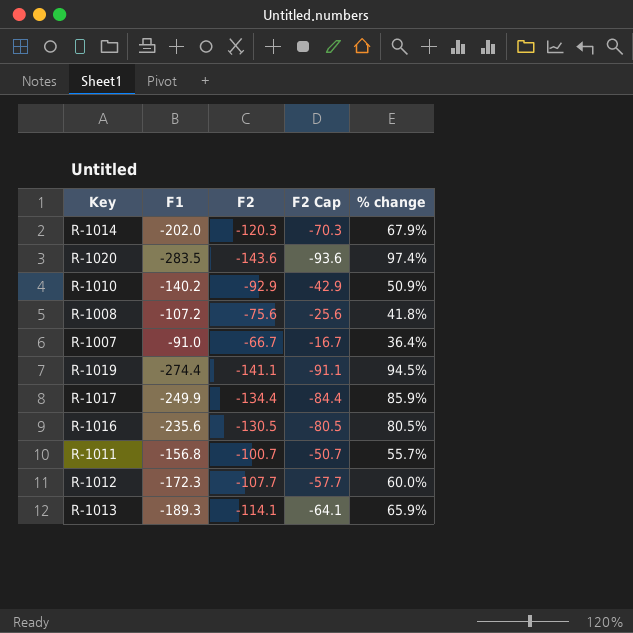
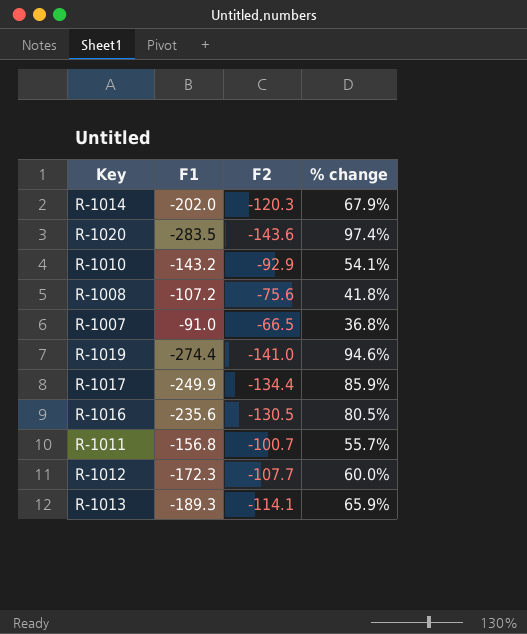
column F2 Cap | formula: [F2] + 50 -> none
R-1010 | F1: -140.2 -> -143.2
R-1010 | % change: 50.9% -> 54.1%
R-1007 | F2: -66.7 -> -66.5
R-1007 | % change: 36.4% -> 36.8%
R-1019 | F2: -141.1 -> -141.0
R-1019 | % change: 94.5% -> 94.6%

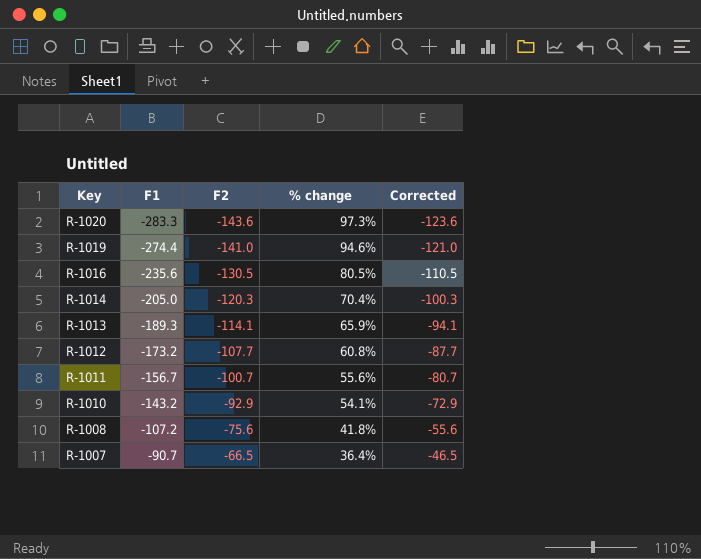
row order: none -> Key descending
column Corrected | formula: none -> [F2] + 20
row R-1017: -249.9 | -134.4 | 85.9% -> none
R-1020 | F1: -283.5 -> -283.3
R-1020 | % change: 97.4% -> 97.3%
R-1014 | F1: -202.0 -> -205.0
R-1014 | % change: 67.9% -> 70.4%
R-1012 | F1: -172.3 -> -173.2
R-1012 | % change: 60.0% -> 60.8%
R-1011 | F1: -156.8 -> -156.7
R-1011 | % change: 55.7% -> 55.6%
R-1007 | F1: -91.0 -> -90.7
R-1007 | % change: 36.8% -> 36.4%

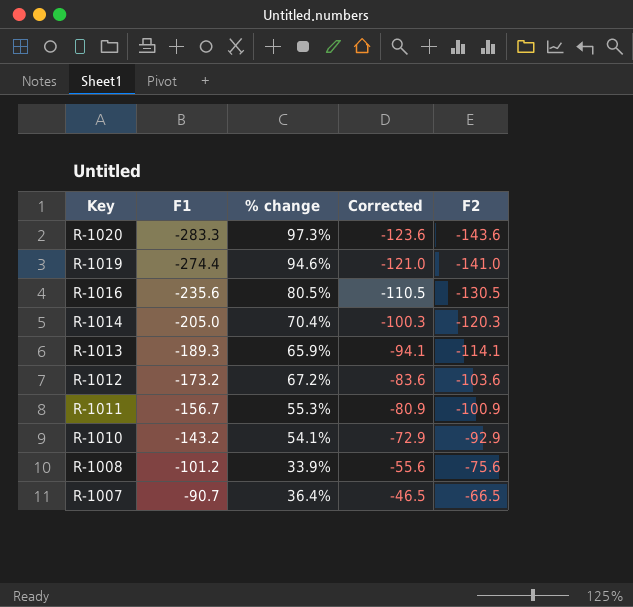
column F2 | position: 3 -> 5
R-1012 | % change: 60.8% -> 67.2%
R-1012 | Corrected: -87.7 -> -83.6
R-1012 | F2: -107.7 -> -103.6
R-1011 | % change: 55.6% -> 55.3%
R-1011 | Corrected: -80.7 -> -80.9
R-1011 | F2: -100.7 -> -100.9
R-1008 | F1: -107.2 -> -101.2
R-1008 | % change: 41.8% -> 33.9%

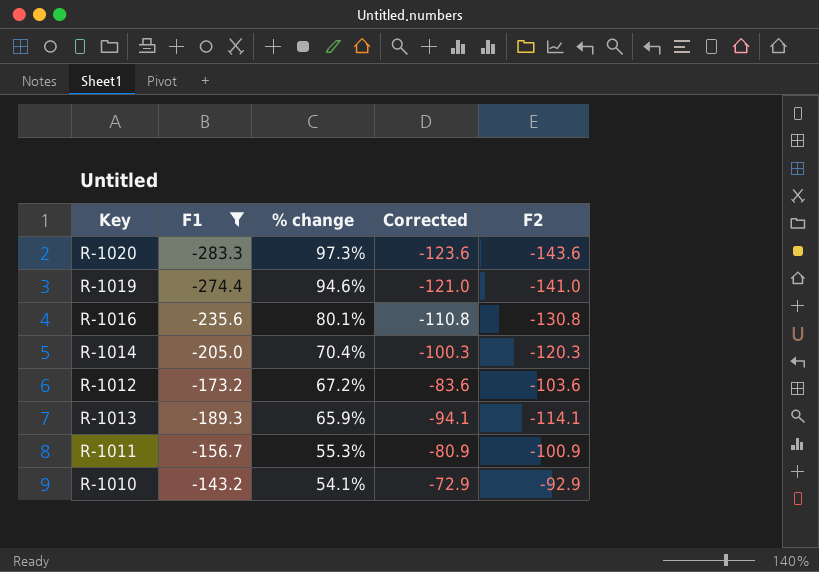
filter: none -> F1 <= -143.2
row order: Key descending -> % change descending
R-1016 | % change: 80.5% -> 80.1%
R-1016 | Corrected: -110.5 -> -110.8
R-1016 | F2: -130.5 -> -130.8

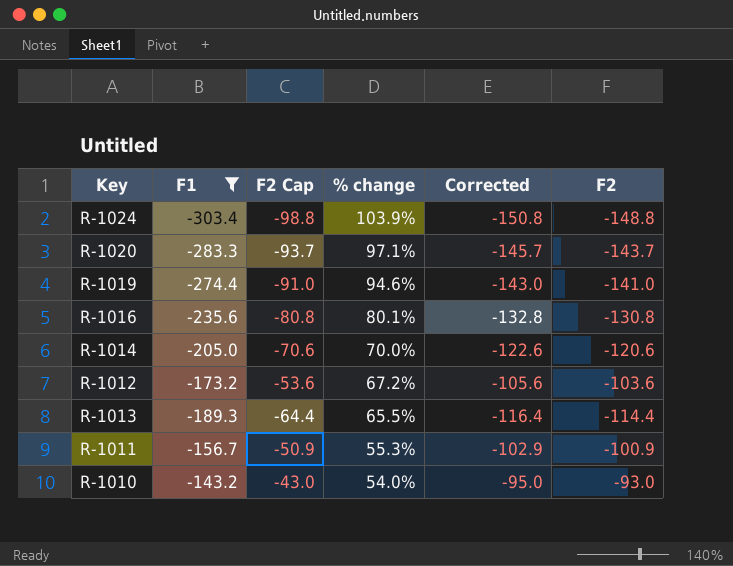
column F2 Cap | formula: none -> [F2] + 50
column Corrected | formula: [F2] + 20 -> [F2] - 2
row R-1024: none -> -303.4 | -98.8 | 103.9% | -150.8 | -148.8
R-1020 | % change: 97.3% -> 97.1%
R-1020 | F2: -143.6 -> -143.7
R-1014 | % change: 70.4% -> 70.0%
R-1014 | F2: -120.3 -> -120.6
R-1013 | % change: 65.9% -> 65.5%
R-1013 | F2: -114.1 -> -114.4
R-1010 | % change: 54.1% -> 54.0%
R-1010 | F2: -92.9 -> -93.0

